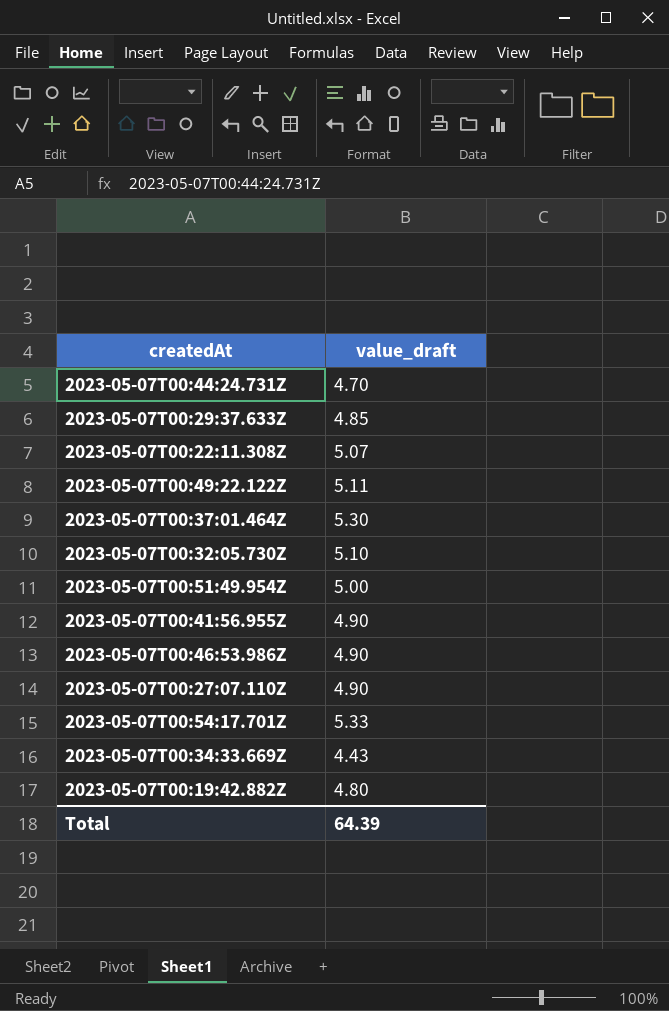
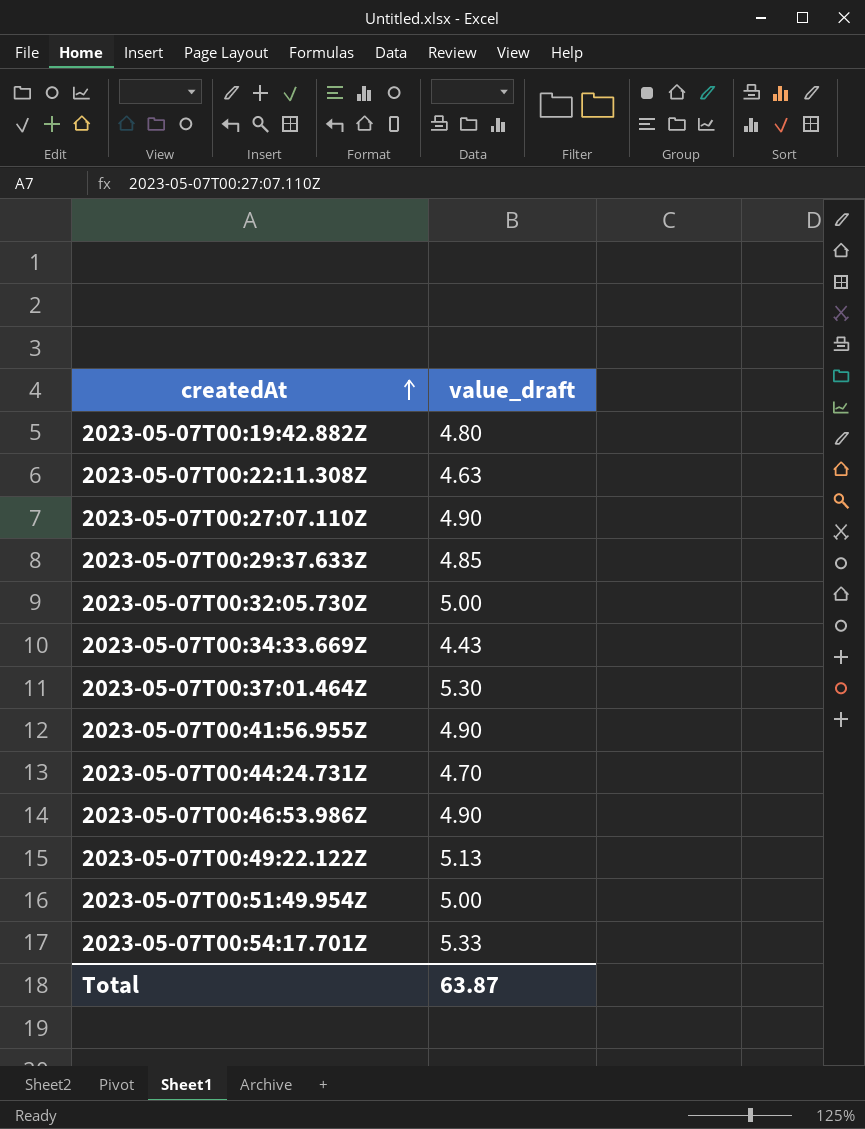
row order: none -> createdAt ascending
2023-05-07T00:22:11.308Z | value_draft: 5.07 -> 4.63
2023-05-07T00:32:05.730Z | value_draft: 5.10 -> 5.00
2023-05-07T00:49:22.122Z | value_draft: 5.11 -> 5.13
Total | value_draft: 64.39 -> 63.87

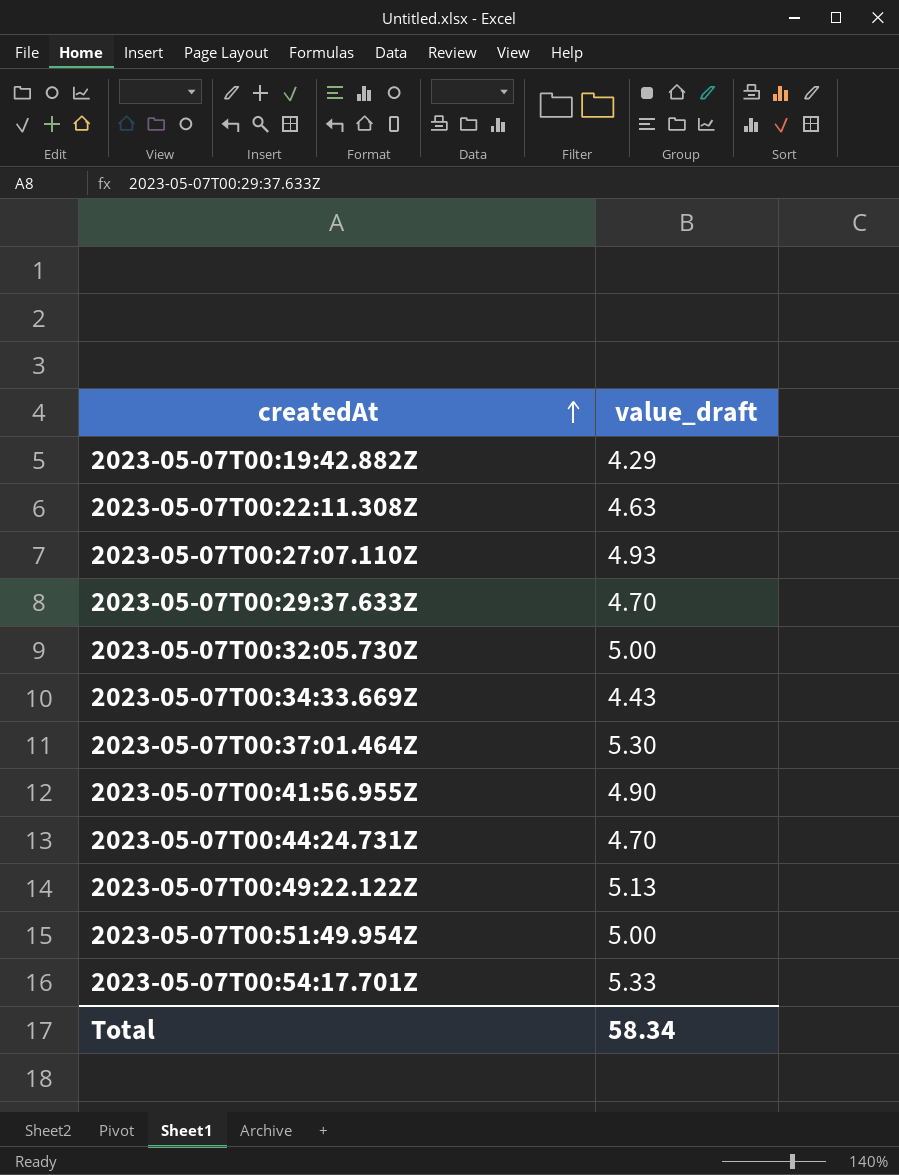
row 2023-05-07T00:46:53.986Z: 4.90 -> none
2023-05-07T00:19:42.882Z | value_draft: 4.80 -> 4.29
2023-05-07T00:27:07.110Z | value_draft: 4.90 -> 4.93
2023-05-07T00:29:37.633Z | value_draft: 4.85 -> 4.70
Total | value_draft: 63.87 -> 58.34

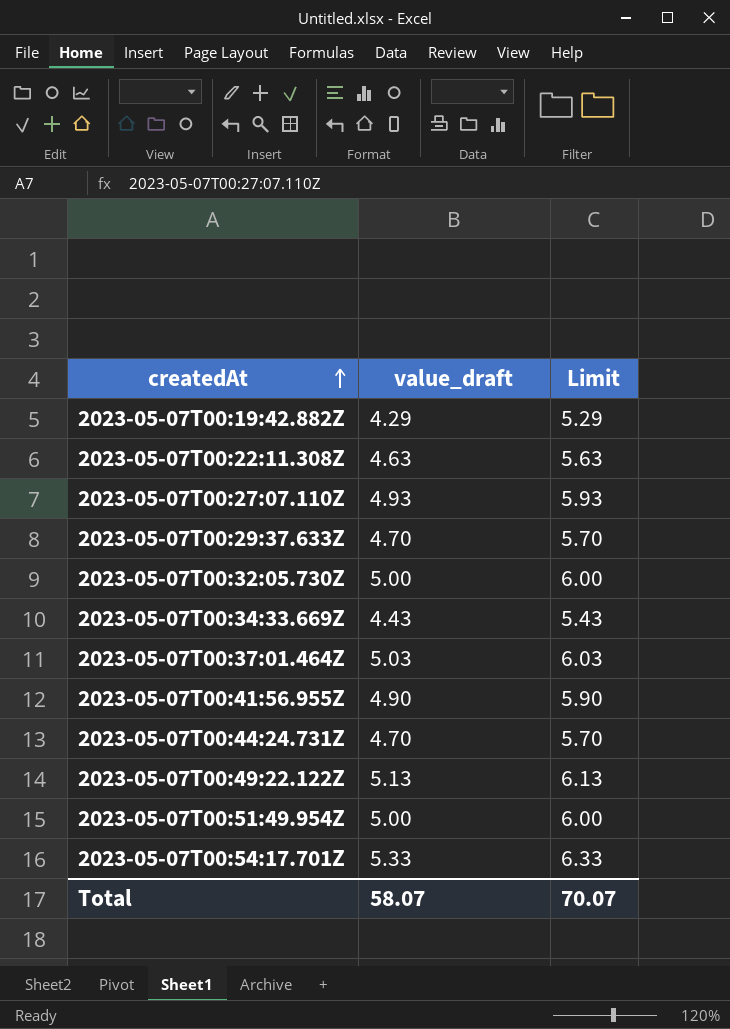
column Limit | formula: none -> [value_draft] + 1
2023-05-07T00:37:01.464Z | value_draft: 5.30 -> 5.03
Total | value_draft: 58.34 -> 58.07

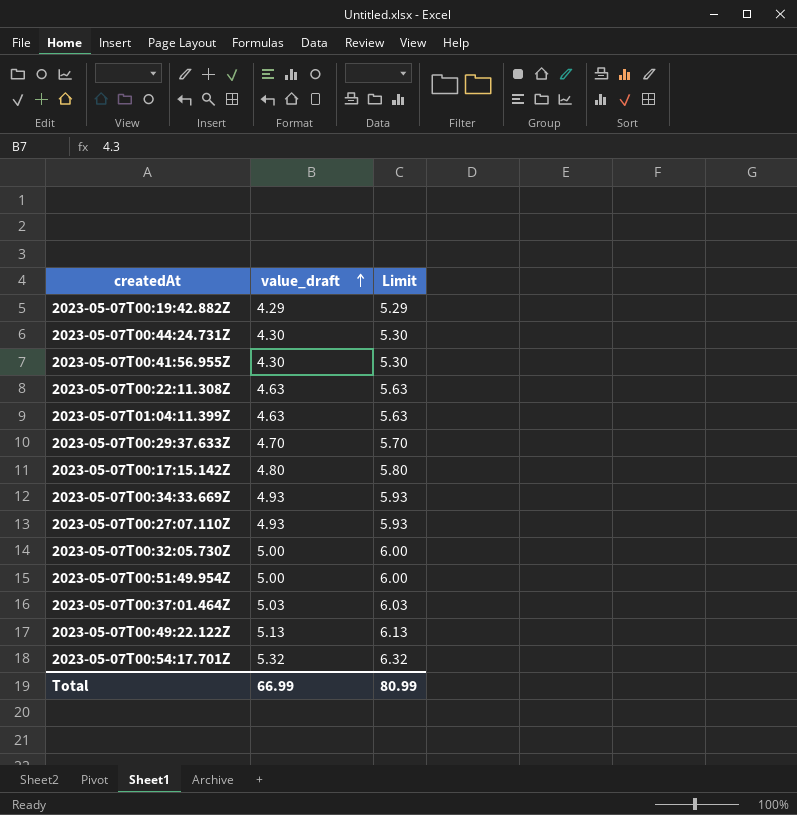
row order: createdAt ascending -> value_draft ascending
2023-05-07T00:44:24.731Z | value_draft: 4.70 -> 4.30
2023-05-07T00:44:24.731Z | Limit: 5.70 -> 5.30
2023-05-07T00:41:56.955Z | value_draft: 4.90 -> 4.30
2023-05-07T00:41:56.955Z | Limit: 5.90 -> 5.30
row 2023-05-07T01:04:11.399Z: none -> 4.63 | 5.63
row 2023-05-07T00:17:15.142Z: none -> 4.80 | 5.80
2023-05-07T00:34:33.669Z | value_draft: 4.43 -> 4.93
2023-05-07T00:34:33.669Z | Limit: 5.43 -> 5.93
2023-05-07T00:54:17.701Z | value_draft: 5.33 -> 5.32
2023-05-07T00:54:17.701Z | Limit: 6.33 -> 6.32
Total | value_draft: 58.07 -> 66.99
Total | Limit: 70.07 -> 80.99

